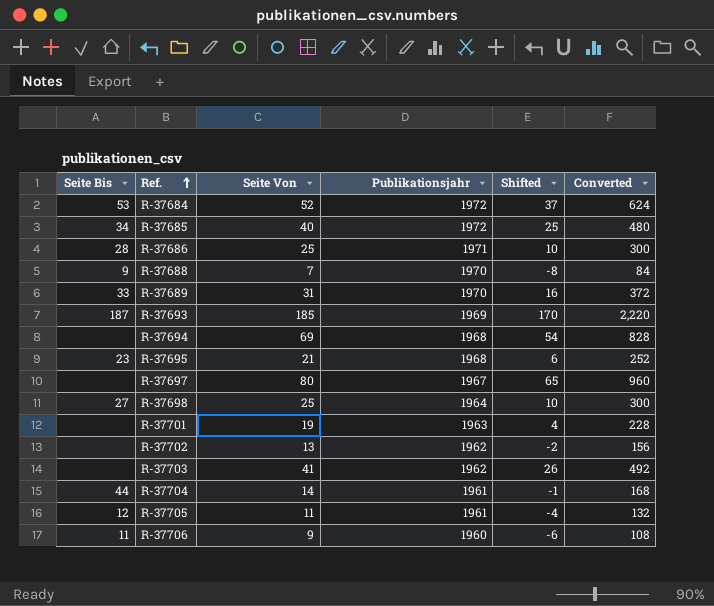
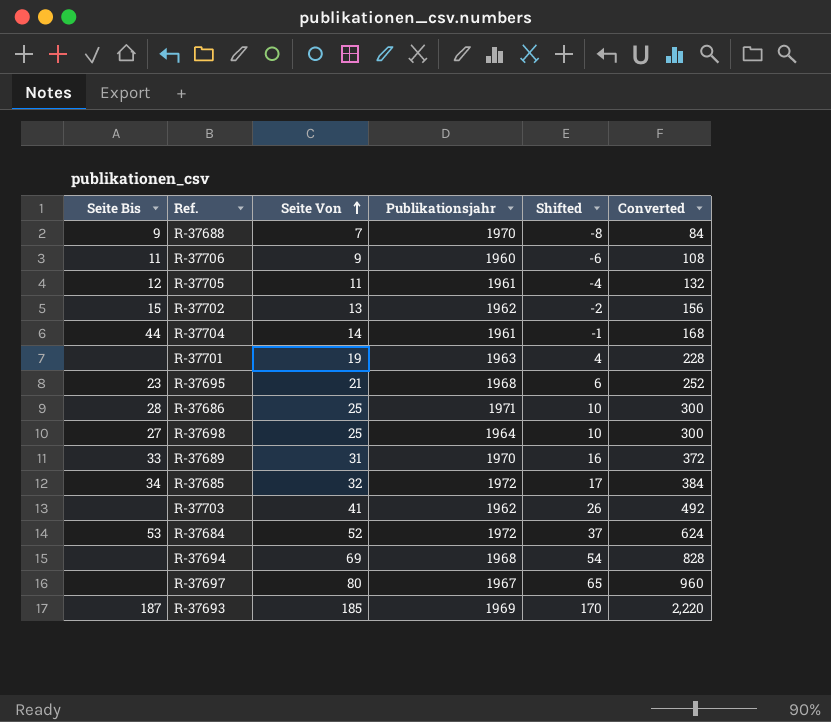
row order: Ref. ascending -> Seite Von ascending
R-37702 | Seite Bis: none -> 15
R-37685 | Seite Von: 40 -> 32
R-37685 | Shifted: 25 -> 17
R-37685 | Converted: 480 -> 384

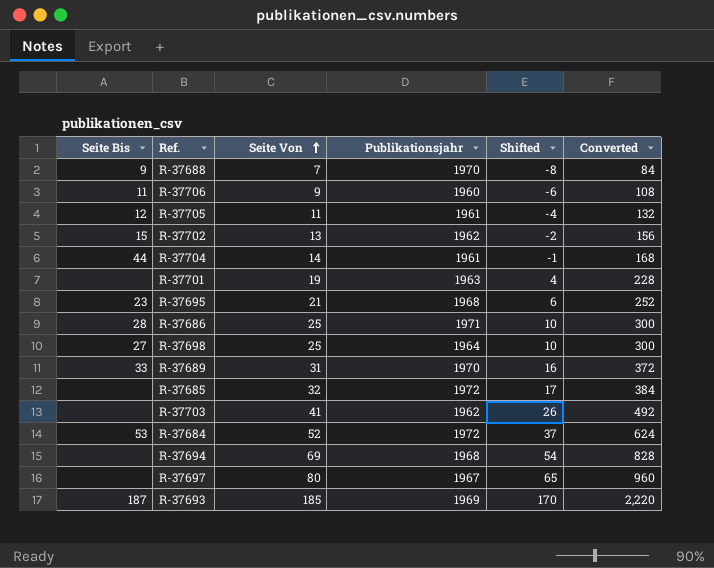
R-37685 | Seite Bis: 34 -> none

